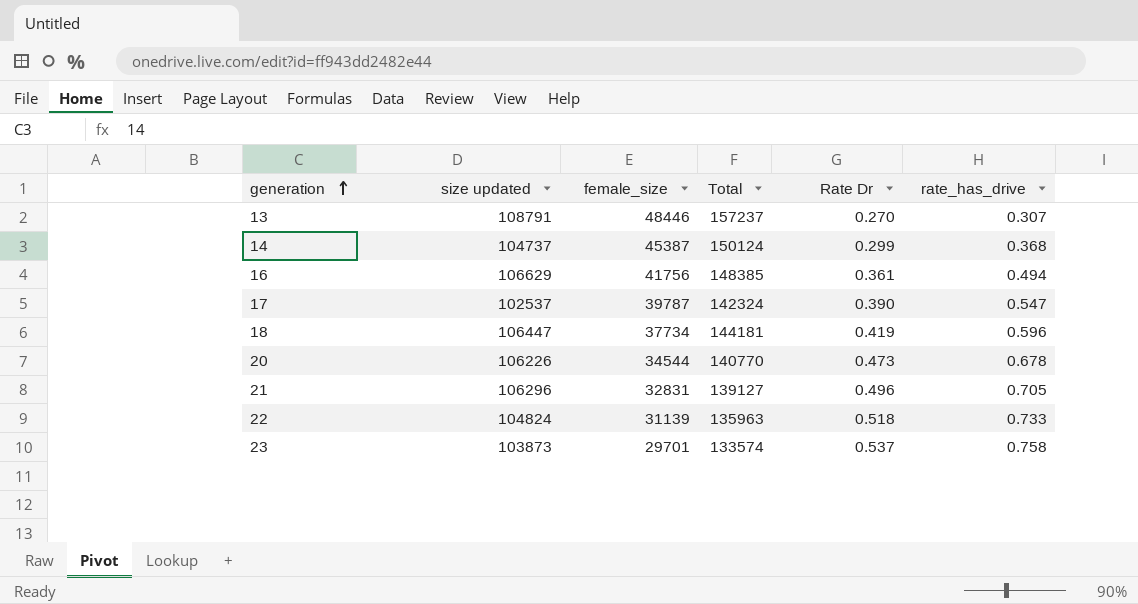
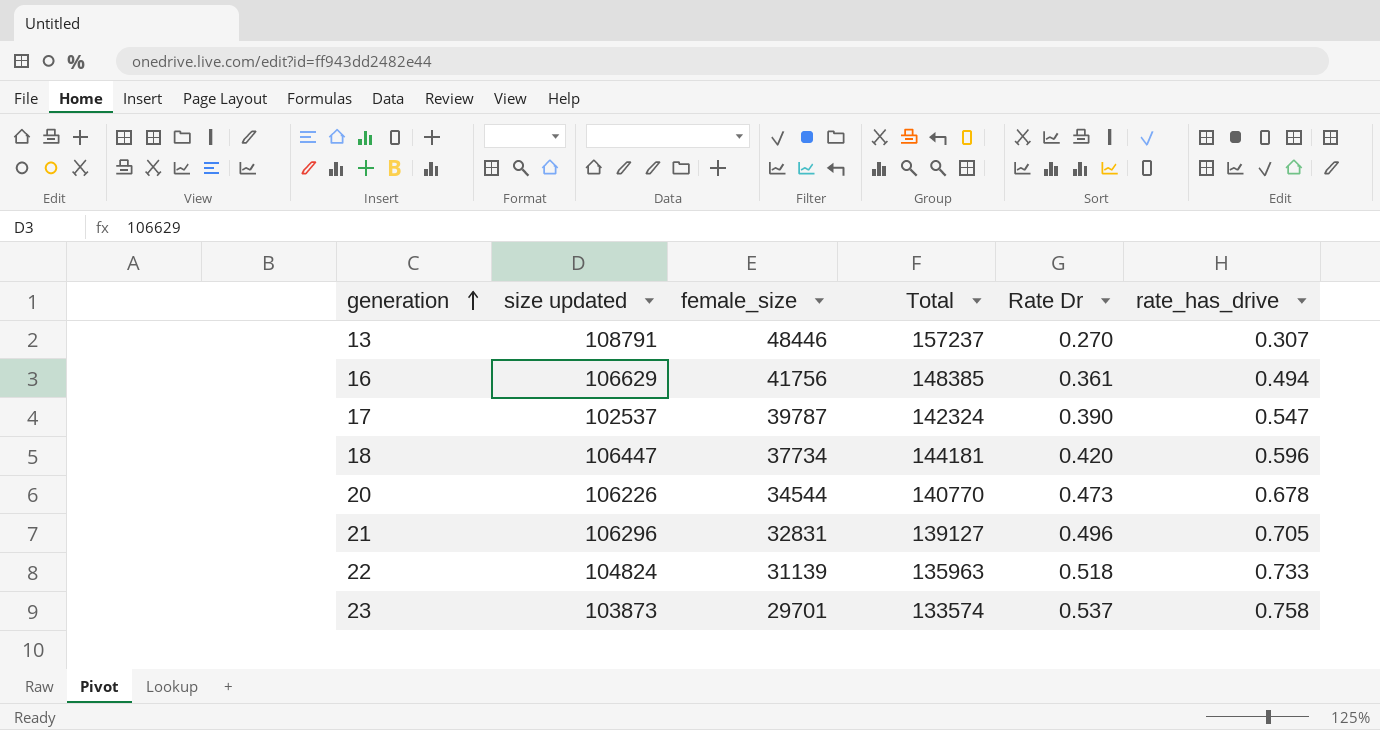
row 14: 104737 | 45387 | 150124 | 0.299 | 0.368 -> none
18 | Rate Dr: 0.419 -> 0.420

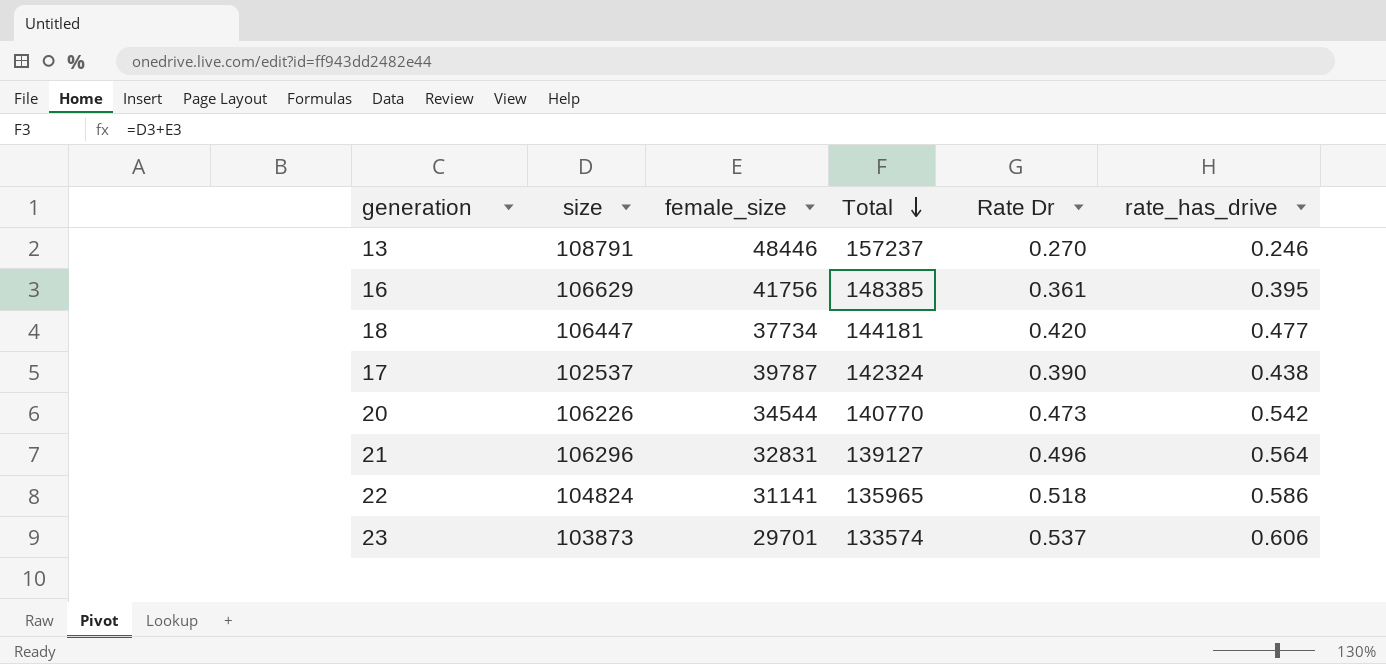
row order: generation ascending -> Total descending
column name: size updated -> size
13 | rate_has_drive: 0.307 -> 0.246
16 | rate_has_drive: 0.494 -> 0.395
18 | rate_has_drive: 0.596 -> 0.477
17 | rate_has_drive: 0.547 -> 0.438
20 | rate_has_drive: 0.678 -> 0.542
21 | rate_has_drive: 0.705 -> 0.564
22 | female_size: 31139 -> 31141
22 | Total: 135963 -> 135965
22 | rate_has_drive: 0.733 -> 0.586
23 | rate_has_drive: 0.758 -> 0.606

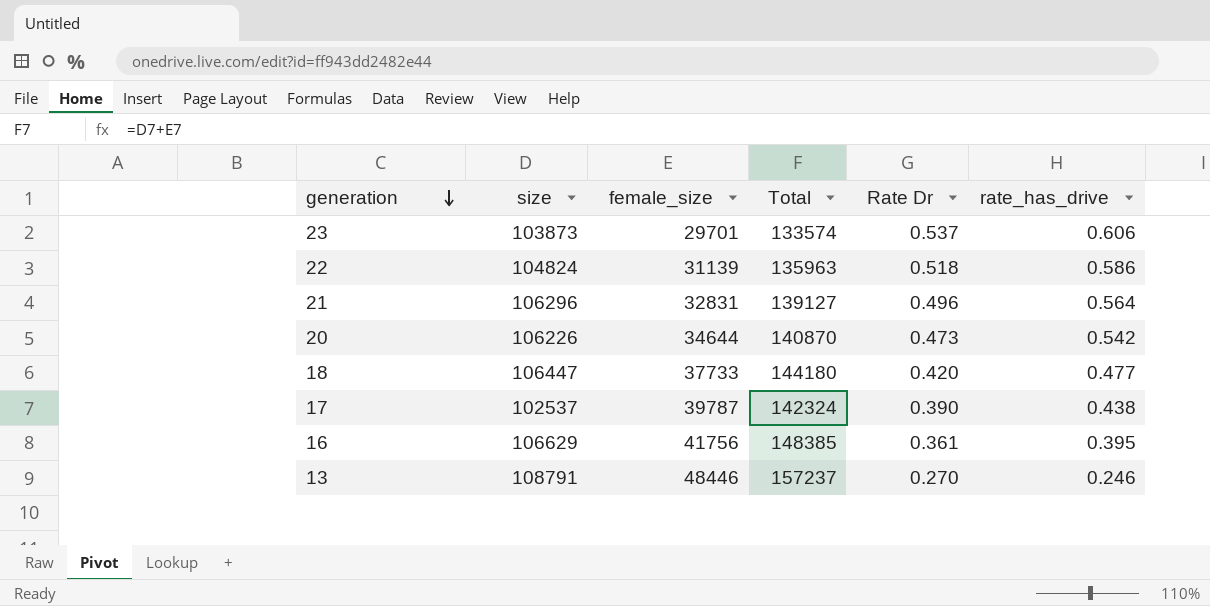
row order: Total descending -> generation descending
22 | female_size: 31141 -> 31139
22 | Total: 135965 -> 135963
20 | female_size: 34544 -> 34644
20 | Total: 140770 -> 140870
18 | female_size: 37734 -> 37733
18 | Total: 144181 -> 144180

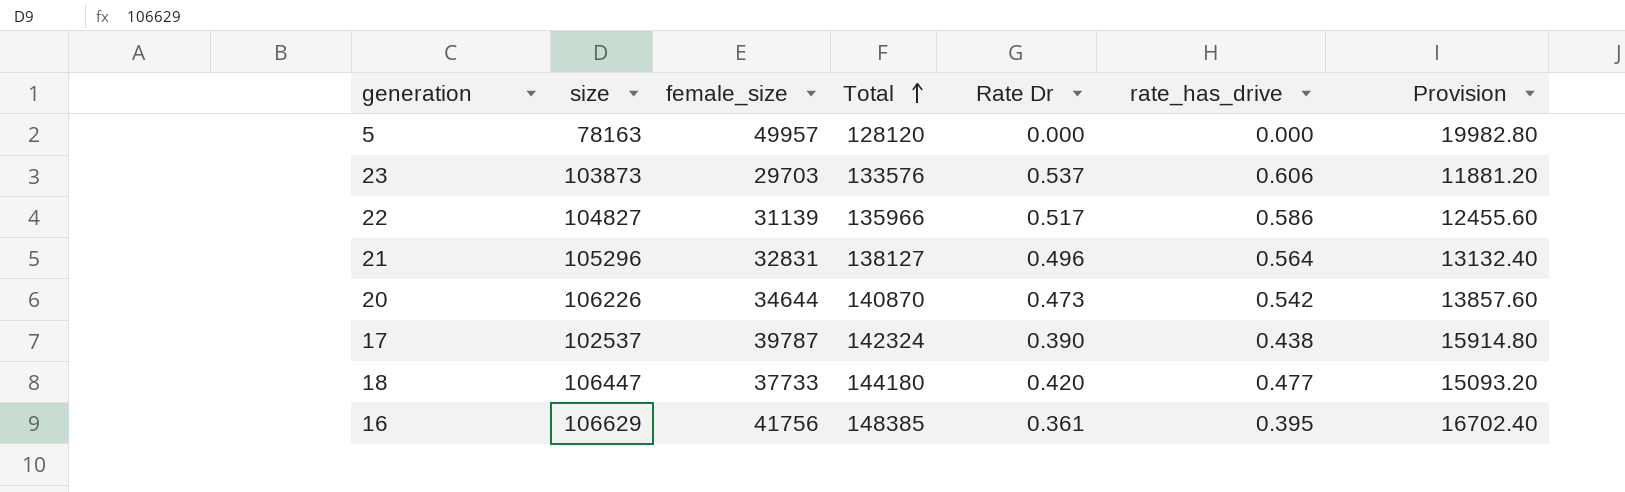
row order: generation descending -> Total ascending
column Provision | formula: none -> [female_size] * 0.4
row 13: 108791 | 48446 | 157237 | 0.270 | 0.246 -> none
row 5: none -> 78163 | 49957 | 128120 | 0.000 | 0.000 | 19982.80
23 | female_size: 29701 -> 29703
23 | Total: 133574 -> 133576
22 | size: 104824 -> 104827
22 | Total: 135963 -> 135966
22 | Rate Dr: 0.518 -> 0.517
21 | size: 106296 -> 105296
21 | Total: 139127 -> 138127

